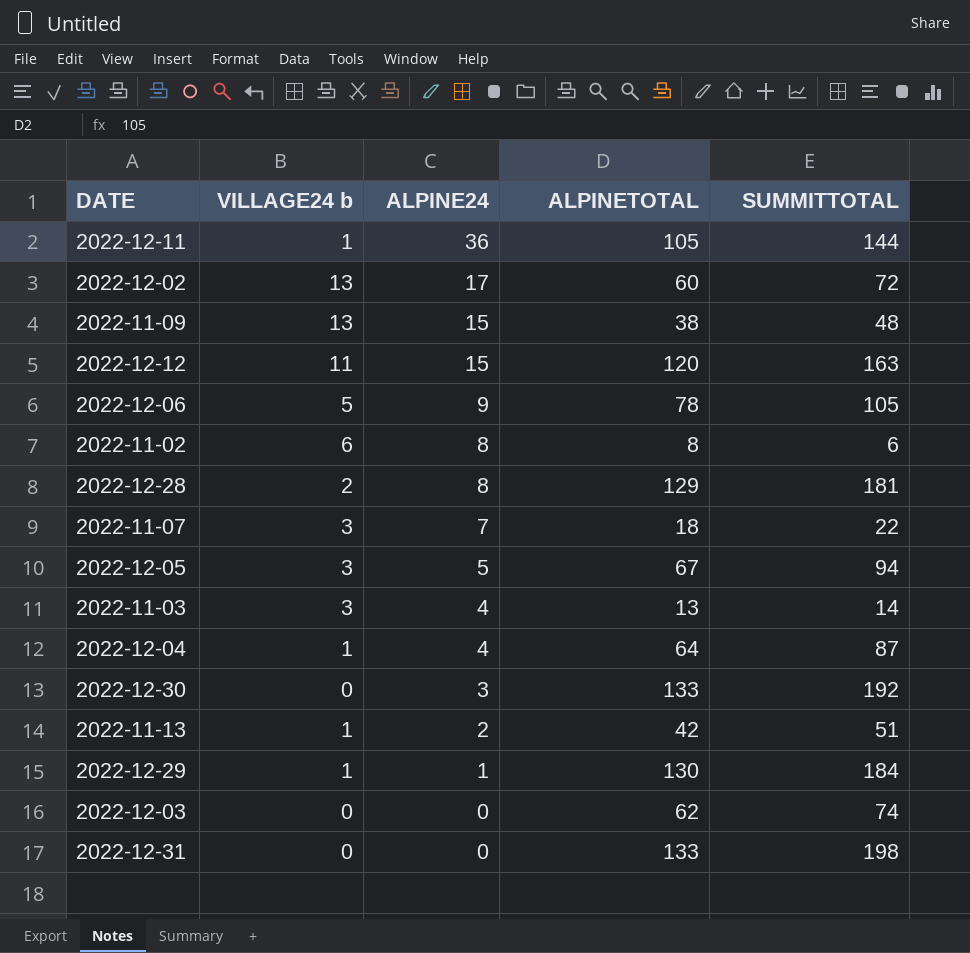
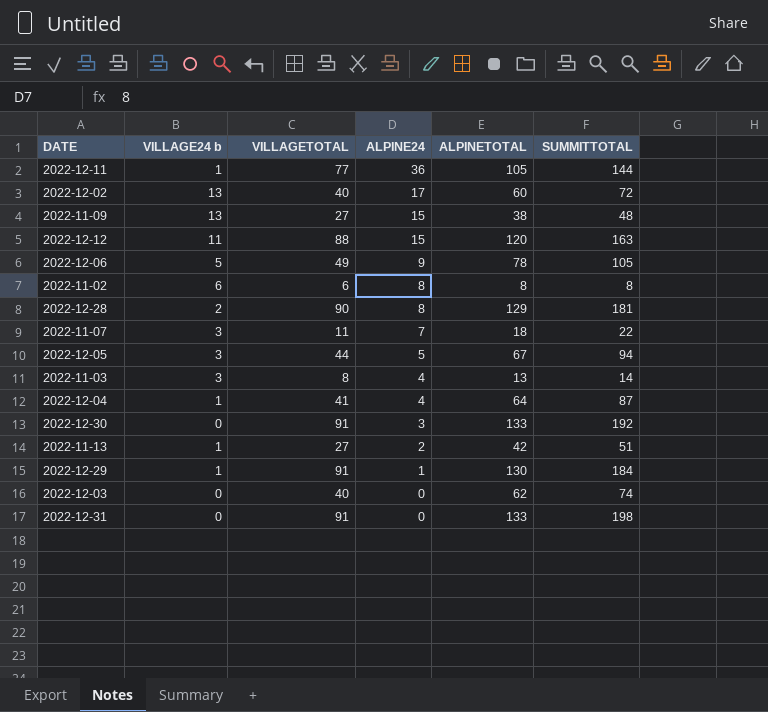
column VILLAGETOTAL | position: none -> 3
2022-11-02 | SUMMITTOTAL: 6 -> 8

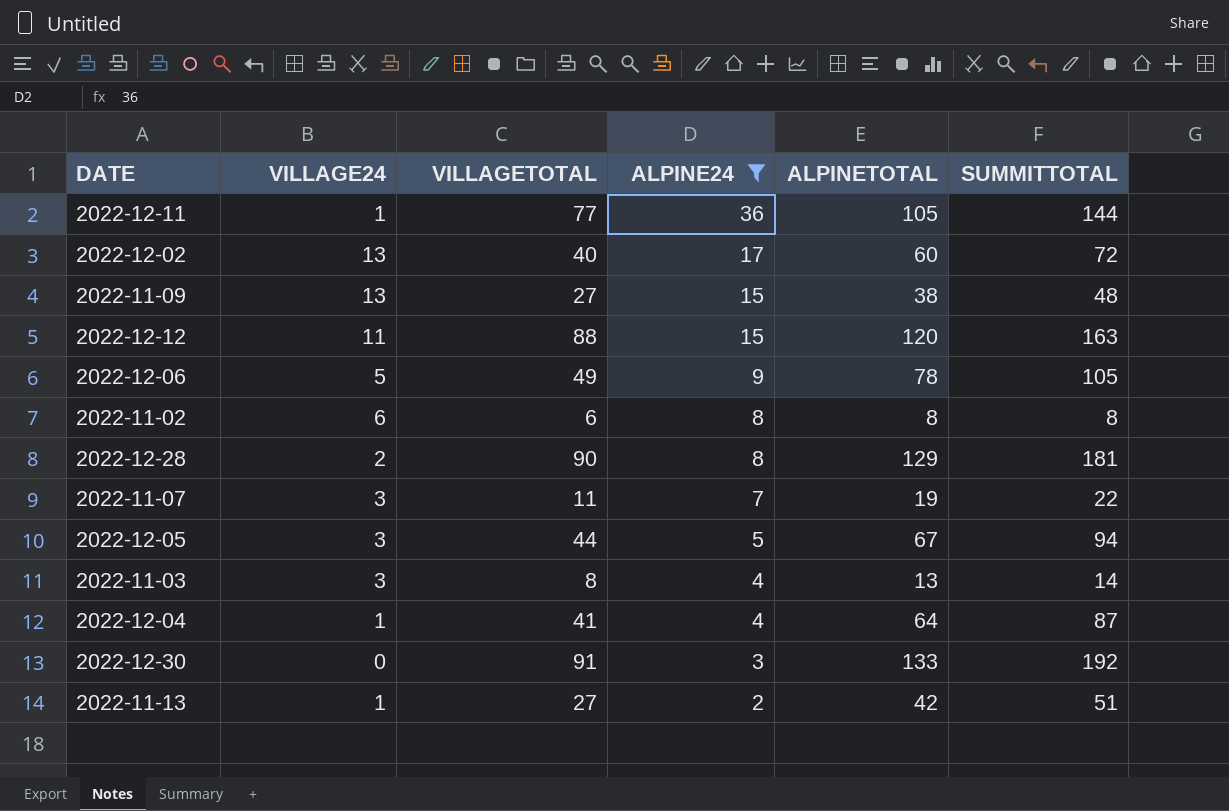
filter: none -> ALPINE24 >= 2
column name: VILLAGE24 b -> VILLAGE24
2022-11-07 | ALPINETOTAL: 18 -> 19

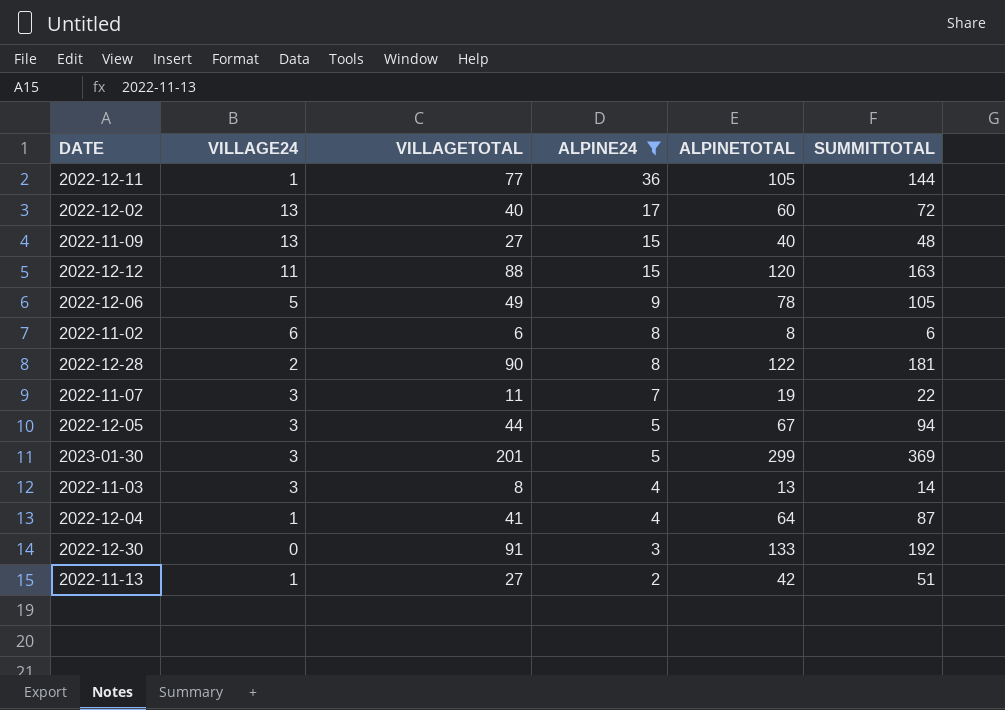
2022-11-09 | ALPINETOTAL: 38 -> 40
2022-11-02 | SUMMITTOTAL: 8 -> 6
2022-12-28 | ALPINETOTAL: 129 -> 122
row 2023-01-30: none -> 3 | 201 | 5 | 299 | 369

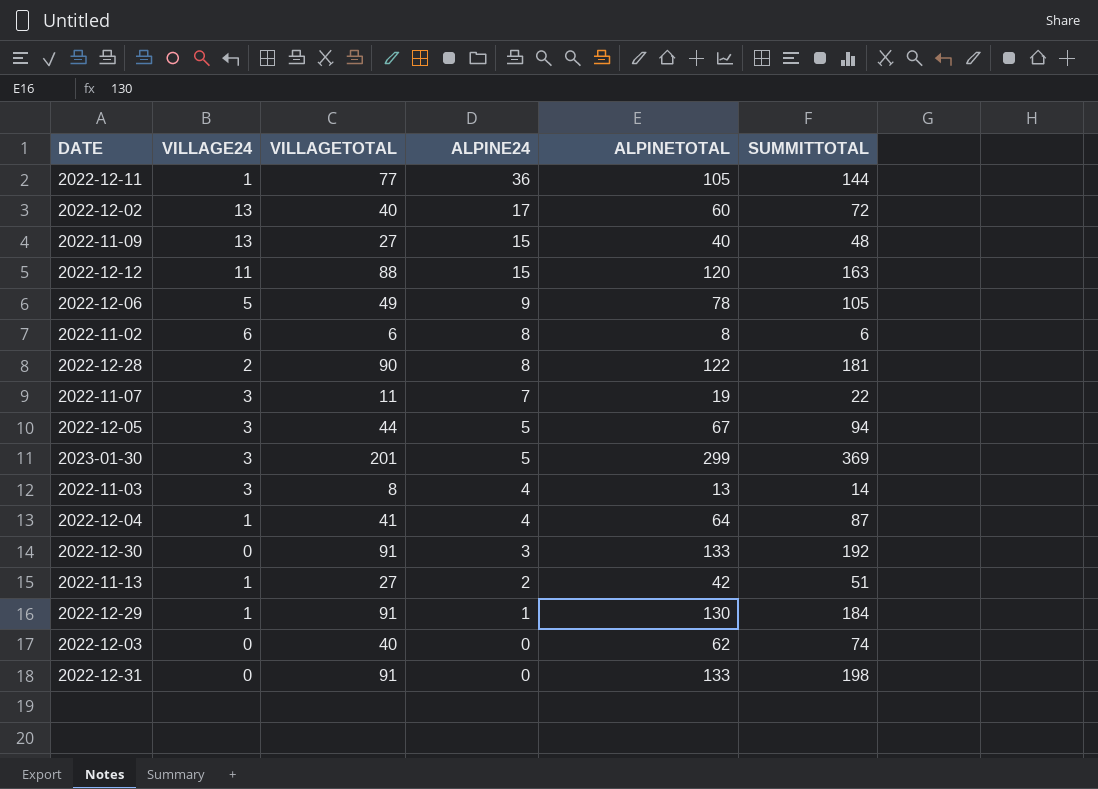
filter: ALPINE24 >= 2 -> none

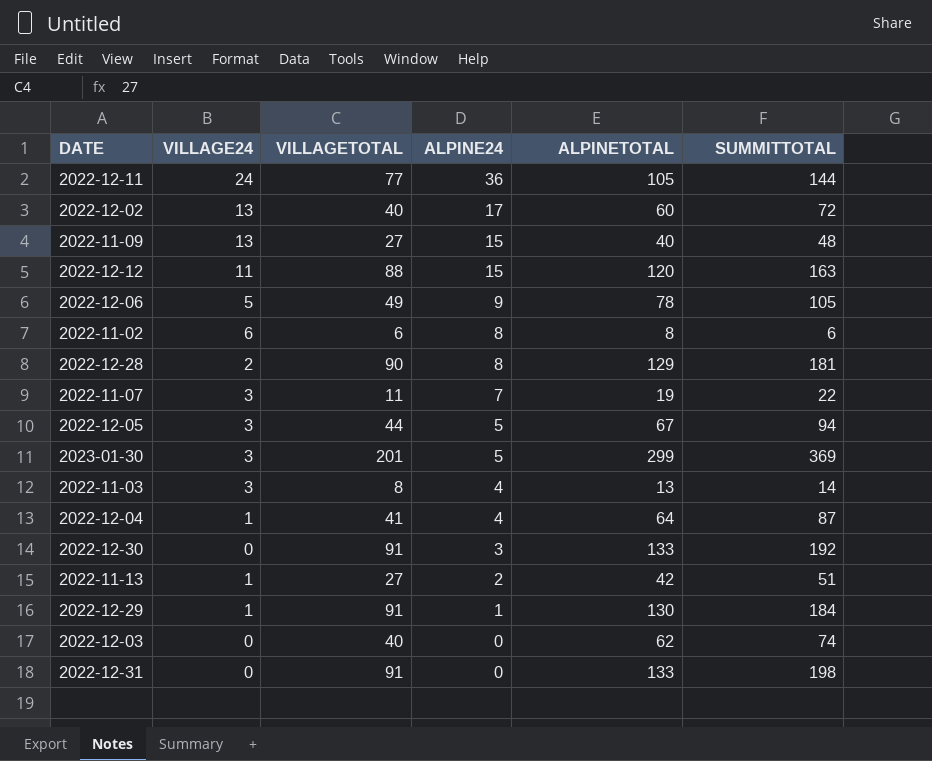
2022-12-11 | VILLAGE24: 1 -> 24
2022-12-28 | ALPINETOTAL: 122 -> 129

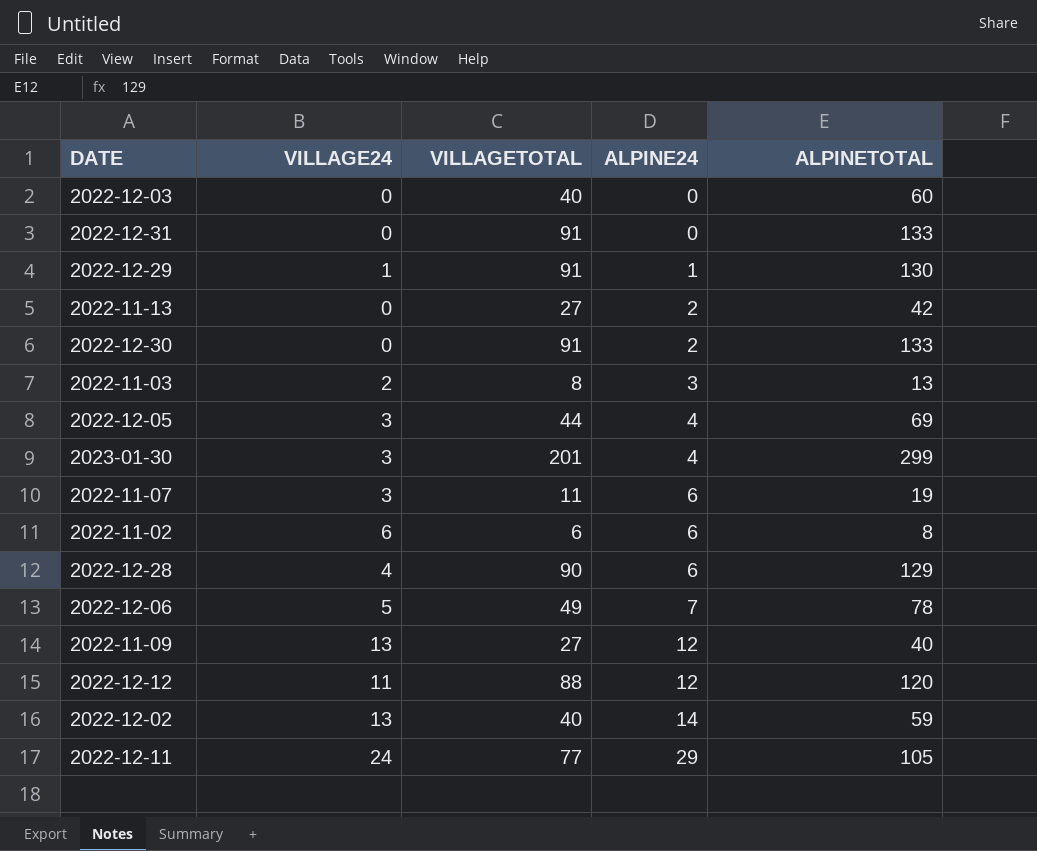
row order: ALPINE24 descending -> ALPINE24 ascending
column SUMMITTOTAL | position: 6 -> none
row 2022-12-04: 1 | 41 | 4 | 64 | 87 -> none
2022-12-03 | ALPINETOTAL: 62 -> 60
2022-11-13 | VILLAGE24: 1 -> 0
2022-12-30 | ALPINE24: 3 -> 2
2022-11-03 | VILLAGE24: 3 -> 2
2022-11-03 | ALPINE24: 4 -> 3
2022-12-05 | ALPINE24: 5 -> 4
2022-12-05 | ALPINETOTAL: 67 -> 69
2023-01-30 | ALPINE24: 5 -> 4
2022-11-07 | ALPINE24: 7 -> 6
2022-11-02 | ALPINE24: 8 -> 6
2022-12-28 | VILLAGE24: 2 -> 4
2022-12-28 | ALPINE24: 8 -> 6
2022-12-06 | ALPINE24: 9 -> 7
2022-11-09 | ALPINE24: 15 -> 12
2022-12-12 | ALPINE24: 15 -> 12
2022-12-02 | ALPINE24: 17 -> 14
2022-12-02 | ALPINETOTAL: 60 -> 59
2022-12-11 | ALPINE24: 36 -> 29

